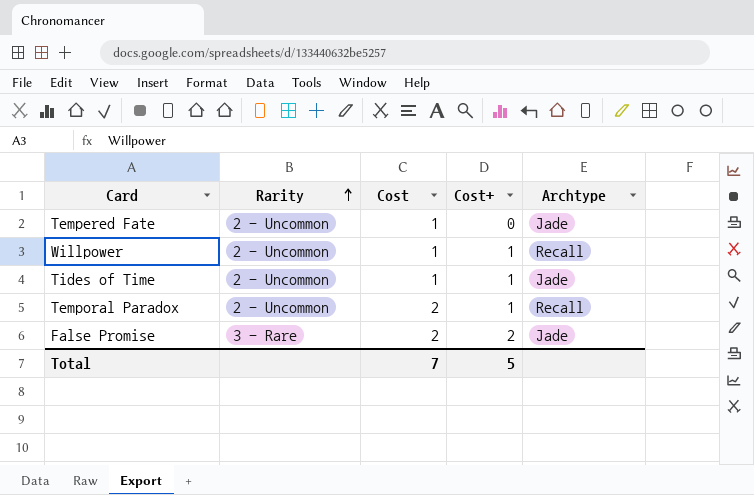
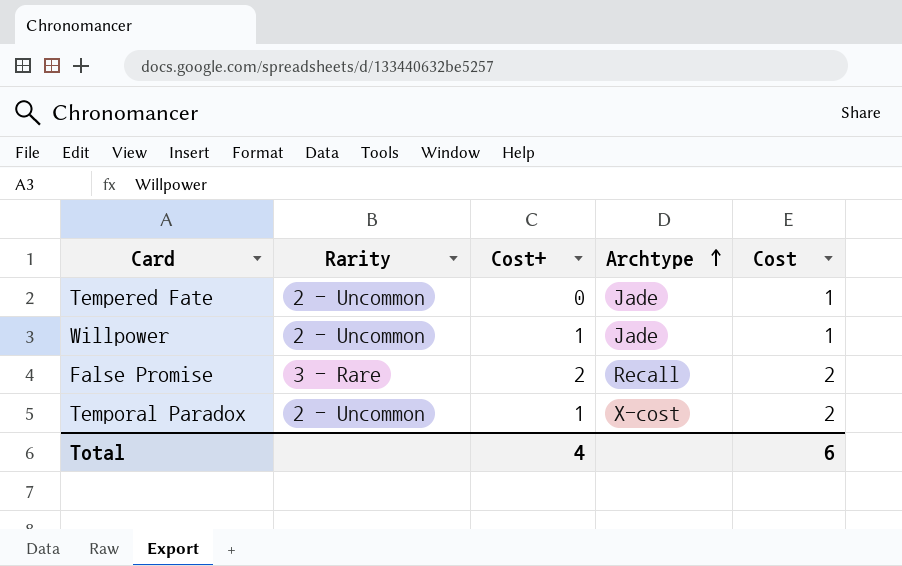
row order: Rarity ascending -> Archtype ascending
column Cost | position: 3 -> 5
row Tides of Time: 2 - Uncommon | 1 | 1 | Jade -> none
Willpower | Archtype: Recall -> Jade
False Promise | Archtype: Jade -> Recall
Temporal Paradox | Archtype: Recall -> X-cost
Total | Cost+: 5 -> 4
Total | Cost: 7 -> 6

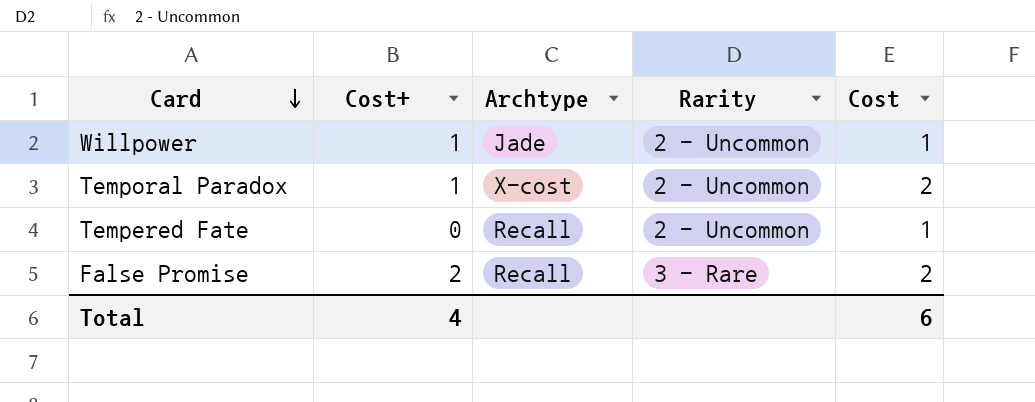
row order: Archtype ascending -> Card descending
column Rarity | position: 2 -> 4
Tempered Fate | Archtype: Jade -> Recall

